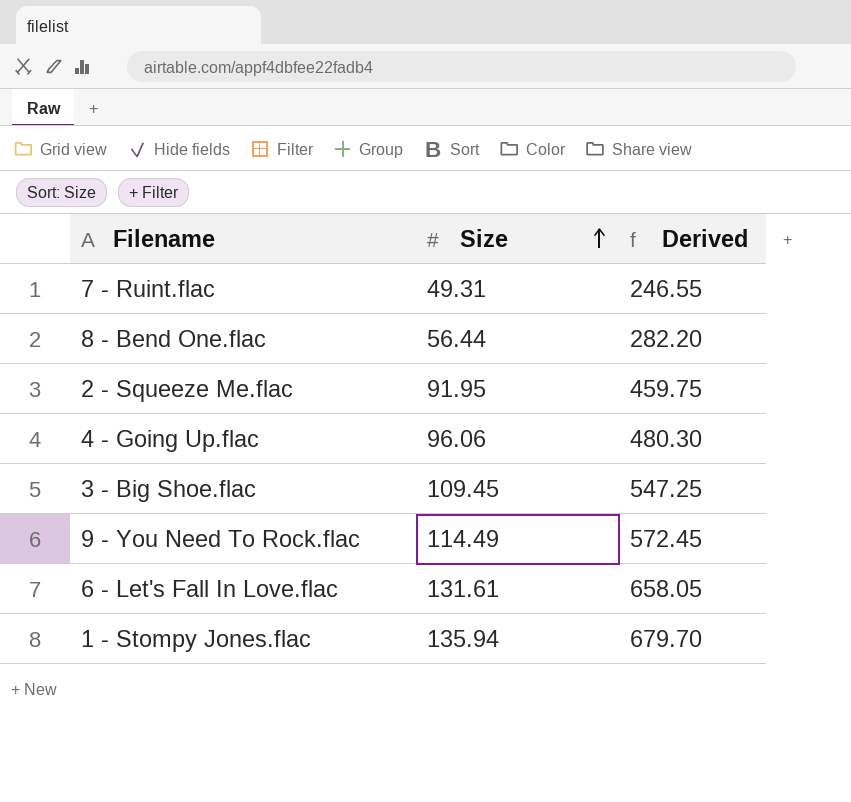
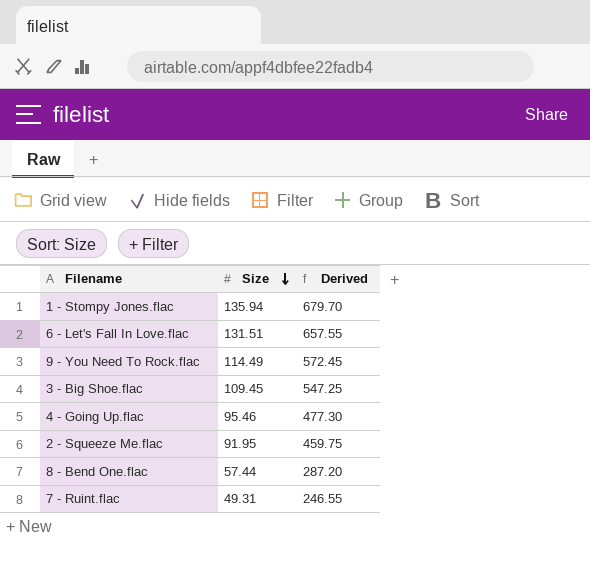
row order: Size ascending -> Size descending
6 - Let's Fall In Love.flac | Size: 131.61 -> 131.51
6 - Let's Fall In Love.flac | Derived: 658.05 -> 657.55
4 - Going Up.flac | Size: 96.06 -> 95.46
4 - Going Up.flac | Derived: 480.30 -> 477.30
8 - Bend One.flac | Size: 56.44 -> 57.44
8 - Bend One.flac | Derived: 282.20 -> 287.20

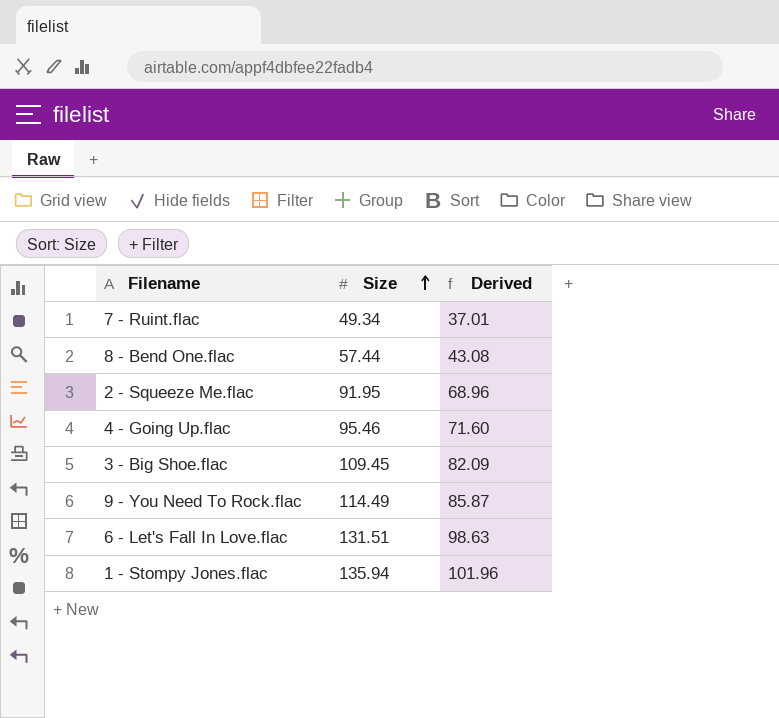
row order: Size descending -> Size ascending
column Derived | formula: [Size] * 5 -> [Size] * 0.75
7 - Ruint.flac | Size: 49.31 -> 49.34

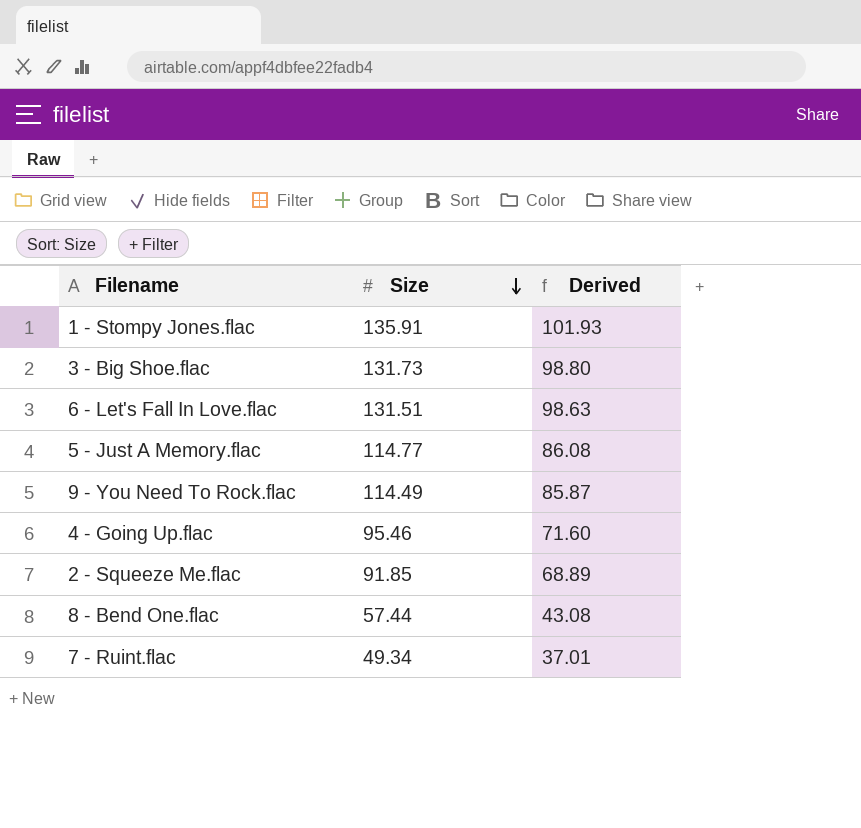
row order: Size ascending -> Size descending
1 - Stompy Jones.flac | Size: 135.94 -> 135.91
1 - Stompy Jones.flac | Derived: 101.96 -> 101.93
3 - Big Shoe.flac | Size: 109.45 -> 131.73
3 - Big Shoe.flac | Derived: 82.09 -> 98.80
row 5 - Just A Memory.flac: none -> 114.77 | 86.08
2 - Squeeze Me.flac | Size: 91.95 -> 91.85
2 - Squeeze Me.flac | Derived: 68.96 -> 68.89

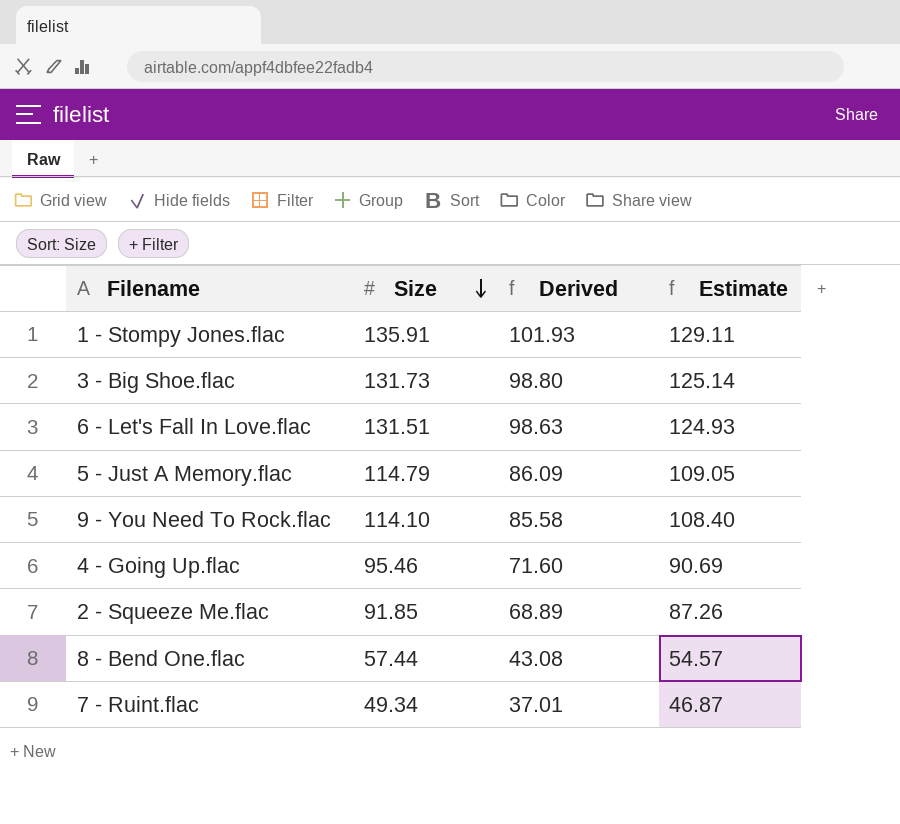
column Estimate | formula: none -> [Size] * 0.95
5 - Just A Memory.flac | Size: 114.77 -> 114.79
5 - Just A Memory.flac | Derived: 86.08 -> 86.09
9 - You Need To Rock.flac | Size: 114.49 -> 114.10
9 - You Need To Rock.flac | Derived: 85.87 -> 85.58

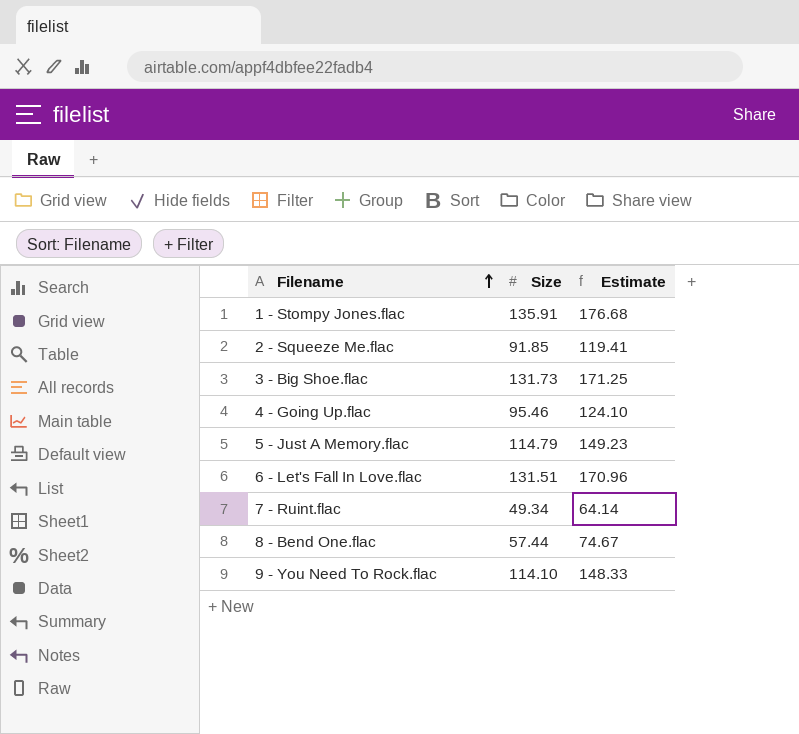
row order: Size descending -> Filename ascending
column Derived | formula: [Size] * 0.75 -> none
column Estimate | formula: [Size] * 0.95 -> [Size] * 1.3

